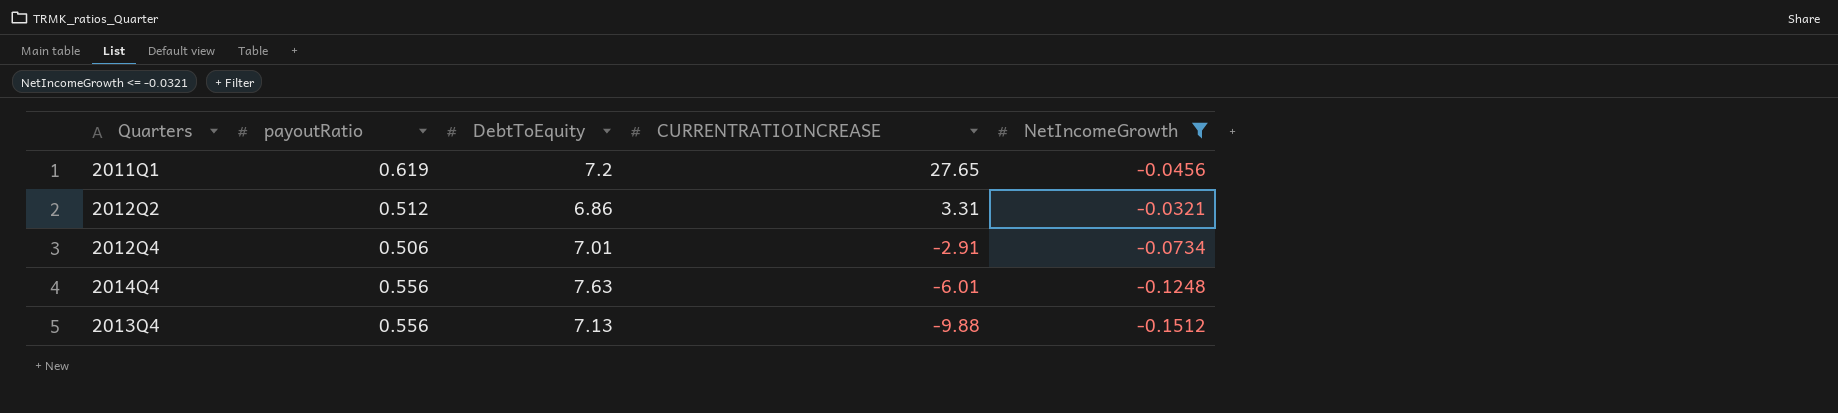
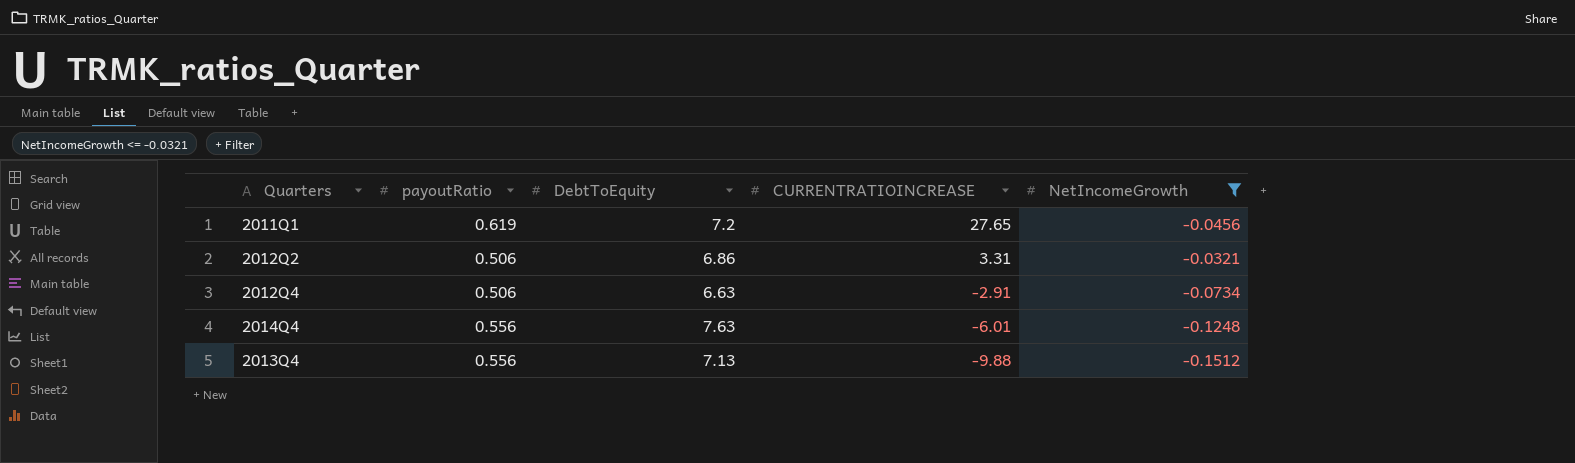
2012Q2 | payoutRatio: 0.512 -> 0.506
2012Q4 | DebtToEquity: 7.01 -> 6.63

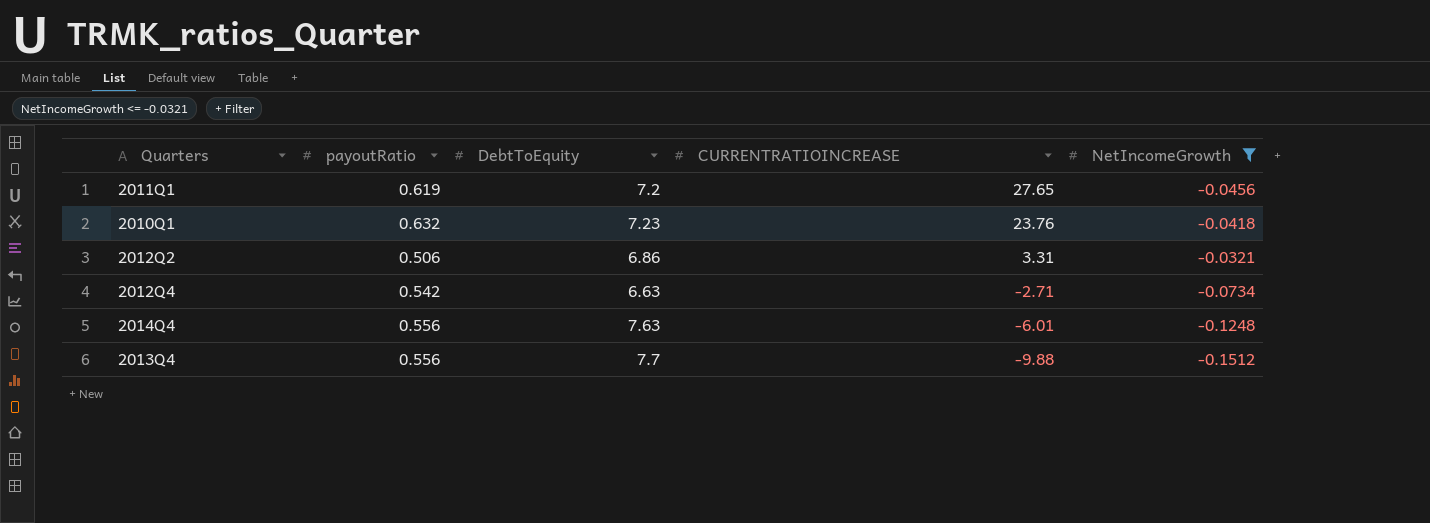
row 2010Q1: none -> 0.632 | 7.23 | 23.76 | -0.0418
2012Q4 | payoutRatio: 0.506 -> 0.542
2012Q4 | CURRENTRATIOINCREASE: -2.91 -> -2.71
2013Q4 | DebtToEquity: 7.13 -> 7.7

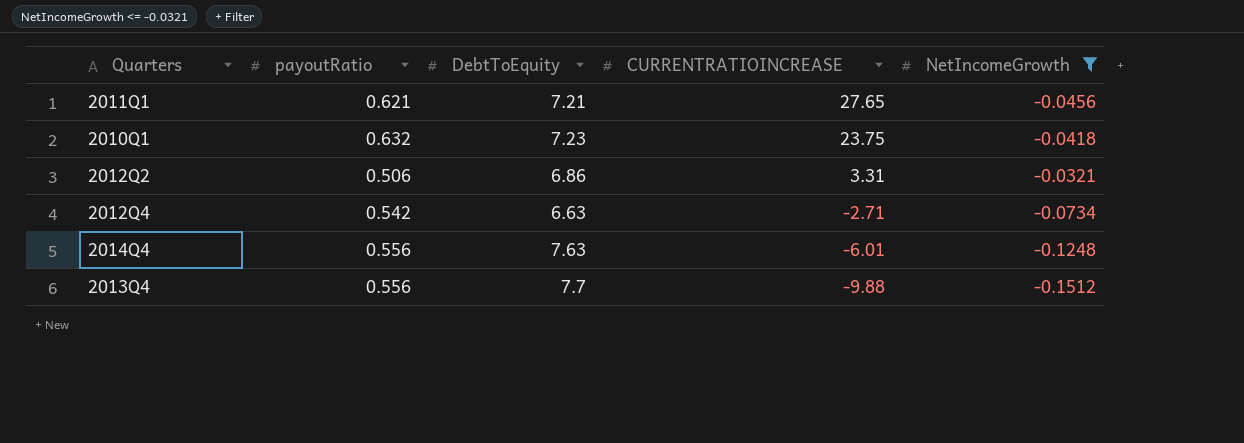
2011Q1 | payoutRatio: 0.619 -> 0.621
2011Q1 | DebtToEquity: 7.2 -> 7.21
2010Q1 | CURRENTRATIOINCREASE: 23.76 -> 23.75

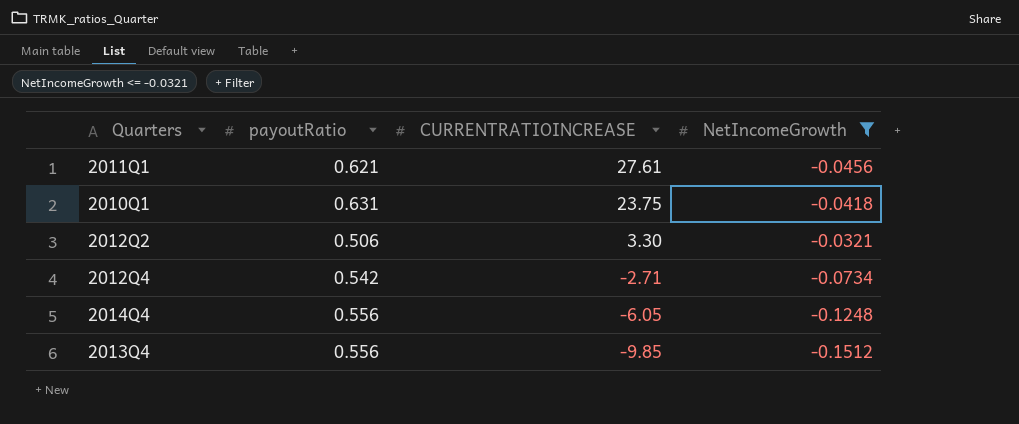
column DebtToEquity | position: 3 -> none
2011Q1 | CURRENTRATIOINCREASE: 27.65 -> 27.61
2010Q1 | payoutRatio: 0.632 -> 0.631
2012Q2 | CURRENTRATIOINCREASE: 3.31 -> 3.30
2014Q4 | CURRENTRATIOINCREASE: -6.01 -> -6.05
2013Q4 | CURRENTRATIOINCREASE: -9.88 -> -9.85

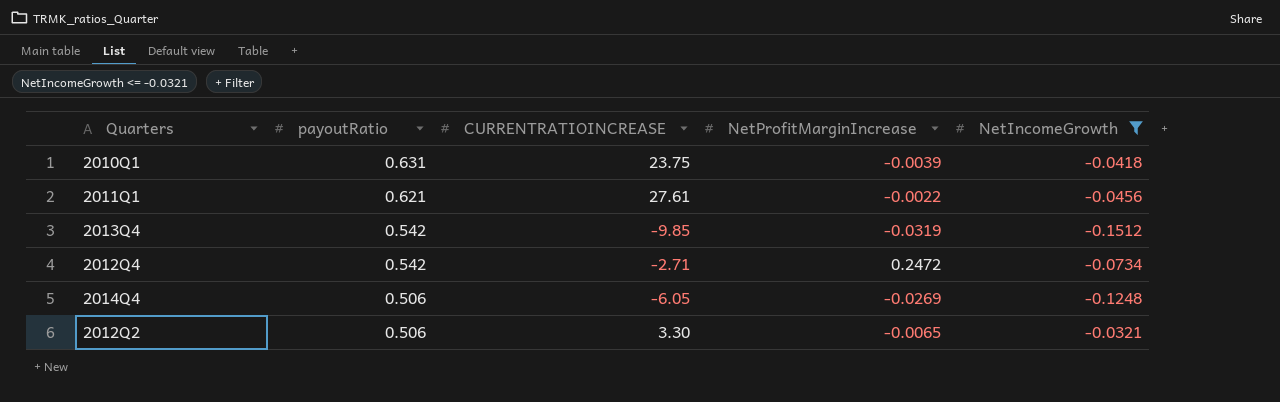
row order: CURRENTRATIOINCREASE descending -> payoutRatio descending
column NetProfitMarginIncrease | position: none -> 4
2013Q4 | payoutRatio: 0.556 -> 0.542
2014Q4 | payoutRatio: 0.556 -> 0.506

